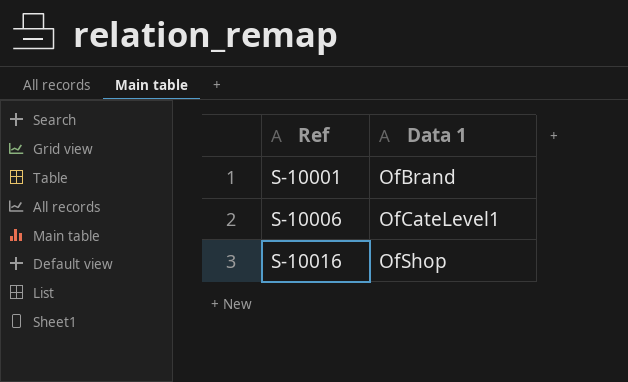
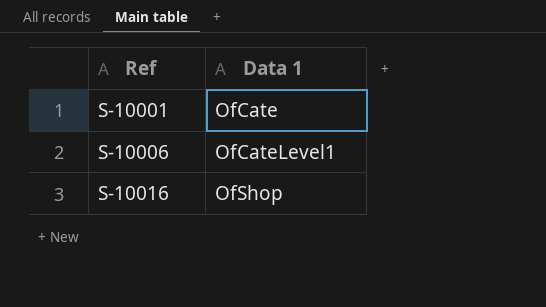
S-10001 | Data 1: OfBrand -> OfCate

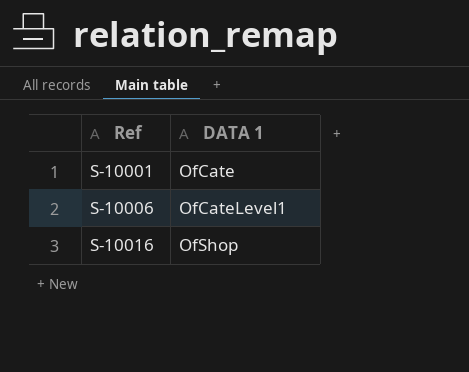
column name: Data 1 -> DATA 1

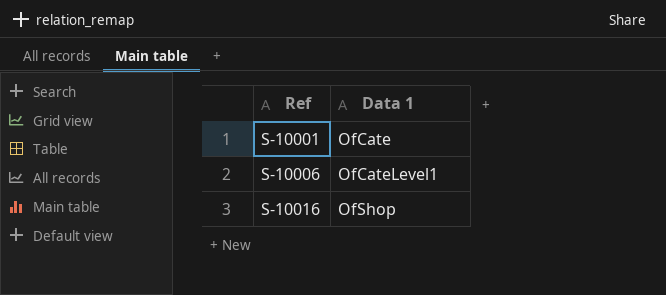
column name: DATA 1 -> Data 1

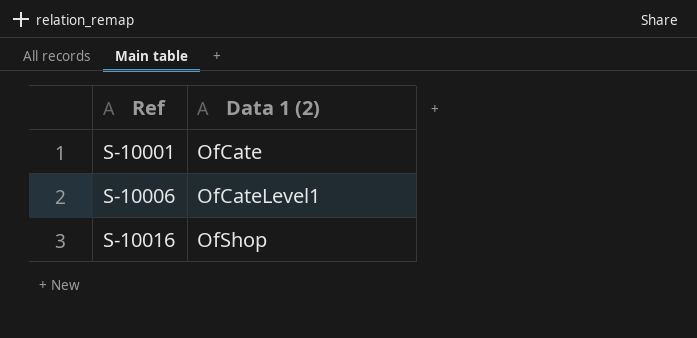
column name: Data 1 -> Data 1 (2)

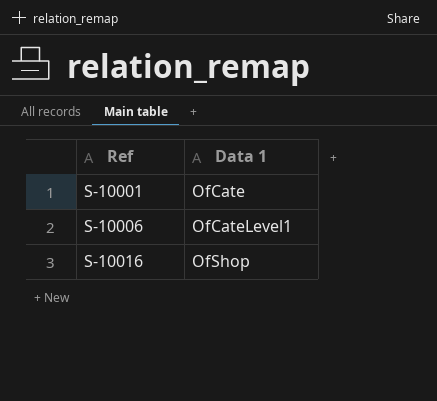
column name: Data 1 (2) -> Data 1

